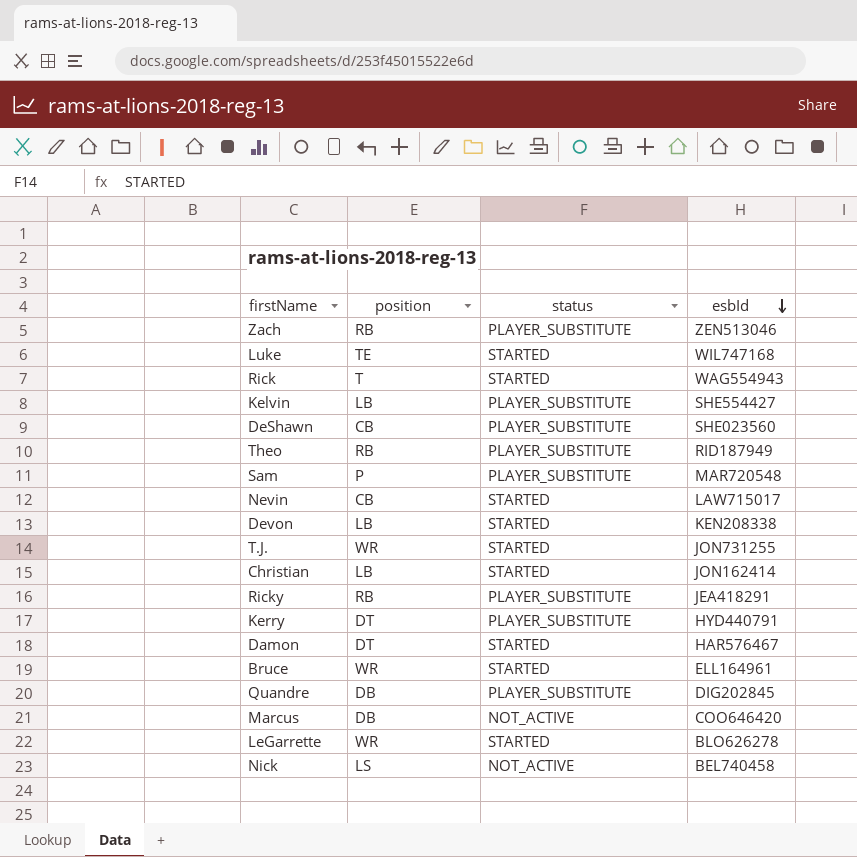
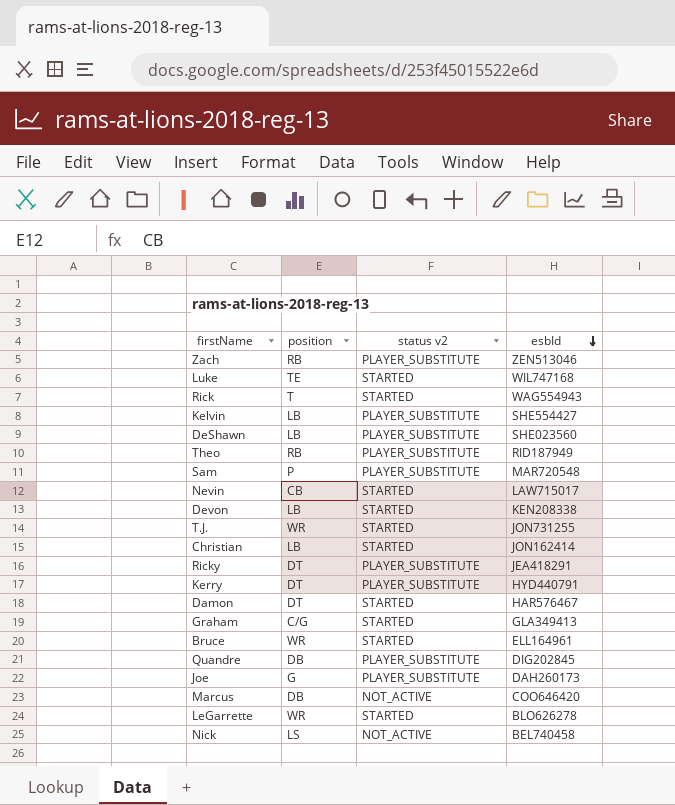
column name: status -> status v2
DeShawn | position: CB -> LB
Ricky | position: RB -> DT
row Graham: none -> C/G | STARTED | GLA349413
row Joe: none -> G | PLAYER_SUBSTITUTE | DAH260173

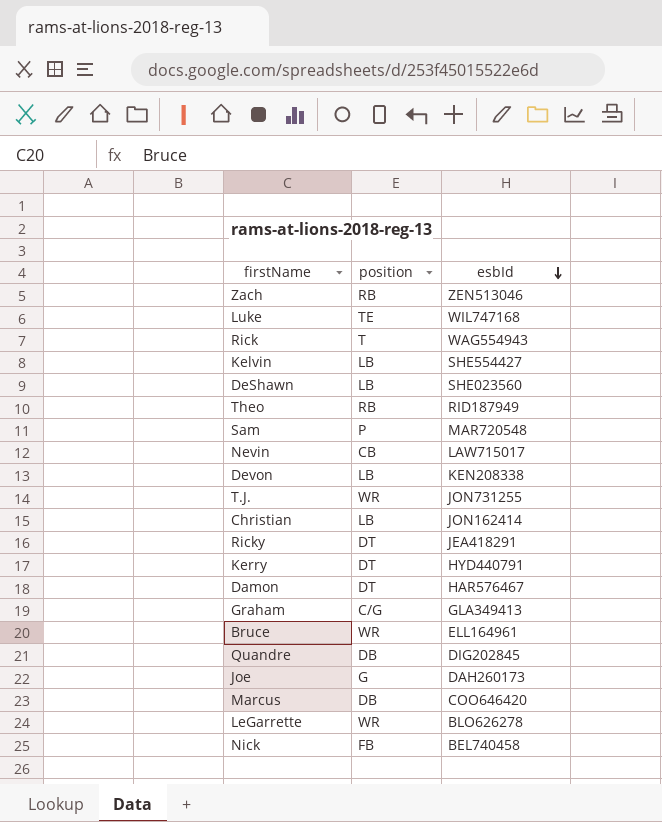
column status v2 | position: 3 -> none
Nick | position: LS -> FB

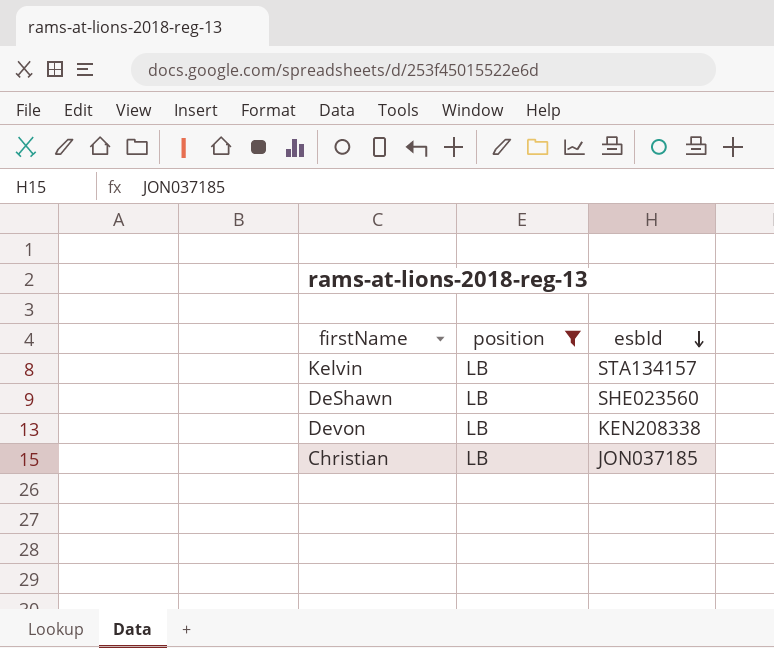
filter: none -> position = LB
Kelvin | esbId: SHE554427 -> STA134157
Christian | esbId: JON162414 -> JON037185

